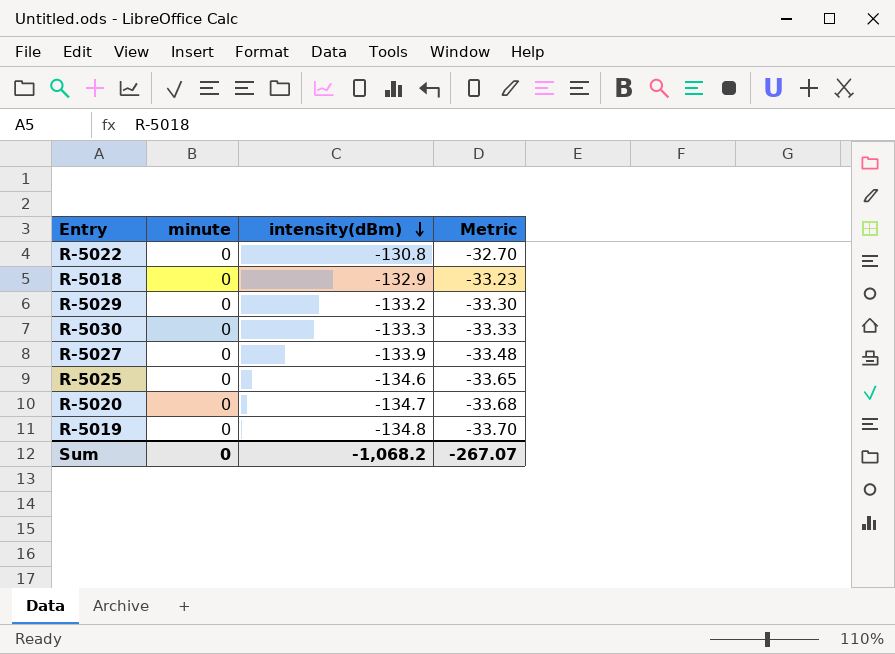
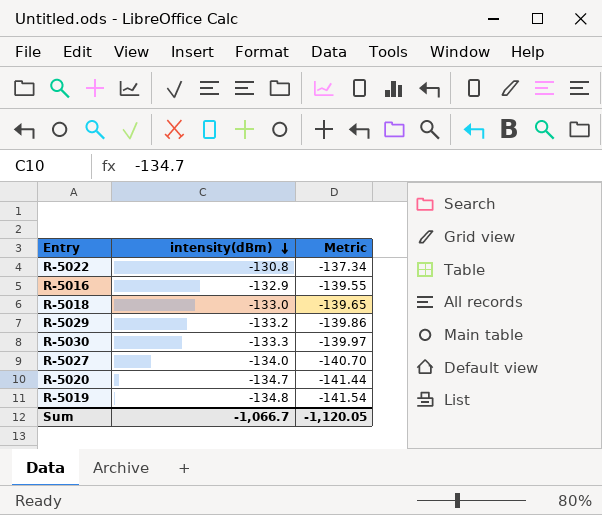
column minute | position: 2 -> none
column Metric | formula: [intensity(dBm)] * 0.25 -> [intensity(dBm)] * 1.05
row R-5025: 0 | -134.6 | -33.65 -> none
row R-5016: none -> -132.9 | -139.55
R-5018 | intensity(dBm): -132.9 -> -133.0
R-5027 | intensity(dBm): -133.9 -> -134.0
Sum | intensity(dBm): -1,068.2 -> -1,066.7
Sum | Metric: -267.07 -> -1,120.05

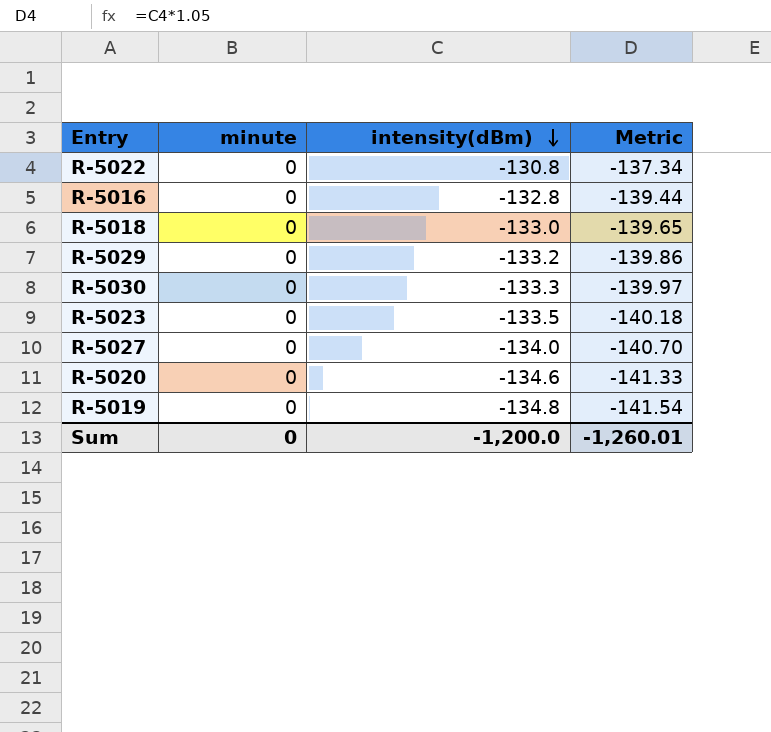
column minute | position: none -> 2
R-5016 | intensity(dBm): -132.9 -> -132.8
R-5016 | Metric: -139.55 -> -139.44
row R-5023: none -> 0 | -133.5 | -140.18
R-5020 | intensity(dBm): -134.7 -> -134.6
R-5020 | Metric: -141.44 -> -141.33
Sum | intensity(dBm): -1,066.7 -> -1,200.0
Sum | Metric: -1,120.05 -> -1,260.01

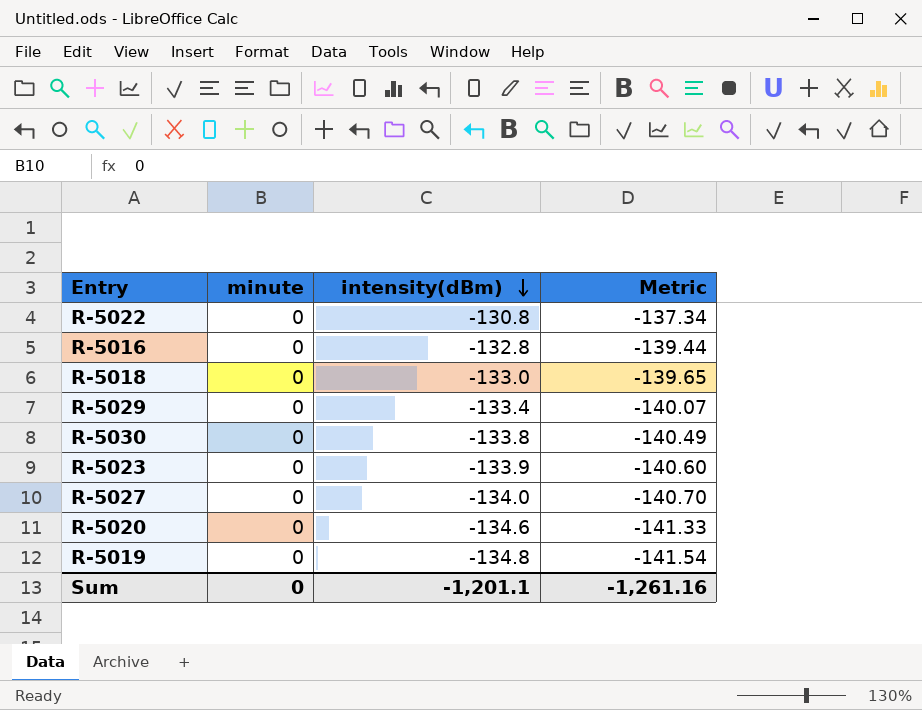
R-5029 | intensity(dBm): -133.2 -> -133.4
R-5029 | Metric: -139.86 -> -140.07
R-5030 | intensity(dBm): -133.3 -> -133.8
R-5030 | Metric: -139.97 -> -140.49
R-5023 | intensity(dBm): -133.5 -> -133.9
R-5023 | Metric: -140.18 -> -140.60
Sum | intensity(dBm): -1,200.0 -> -1,201.1
Sum | Metric: -1,260.01 -> -1,261.16

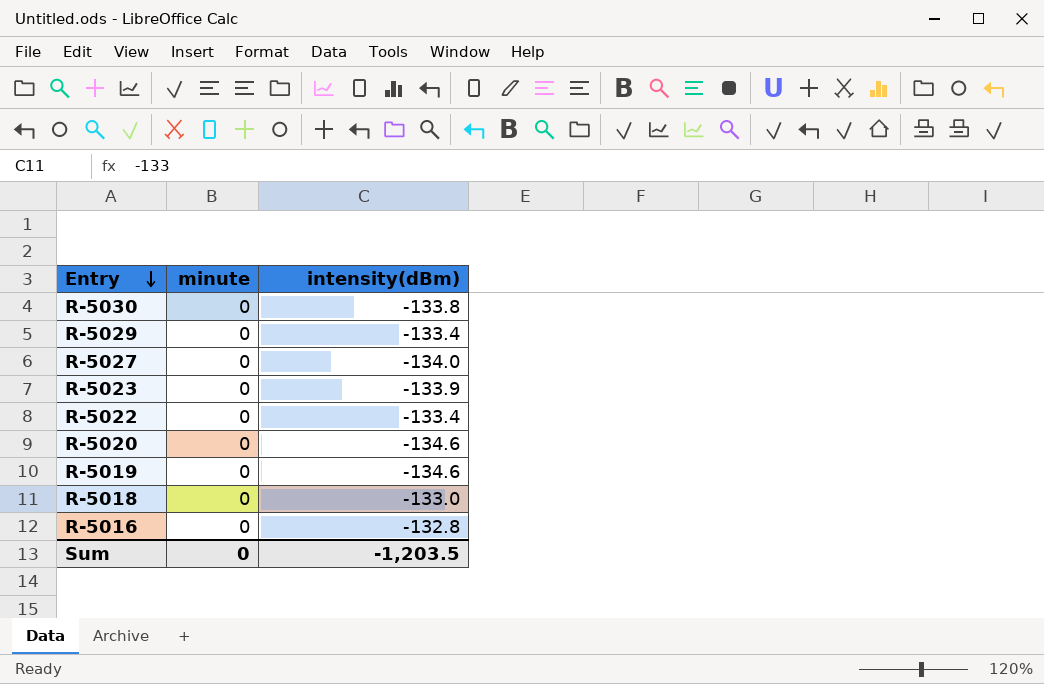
row order: intensity(dBm) descending -> Entry descending
column Metric | formula: [intensity(dBm)] * 1.05 -> none
R-5022 | intensity(dBm): -130.8 -> -133.4
R-5019 | intensity(dBm): -134.8 -> -134.6
Sum | intensity(dBm): -1,201.1 -> -1,203.5

